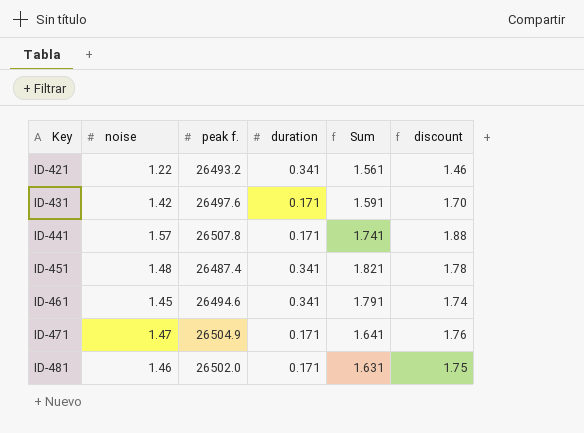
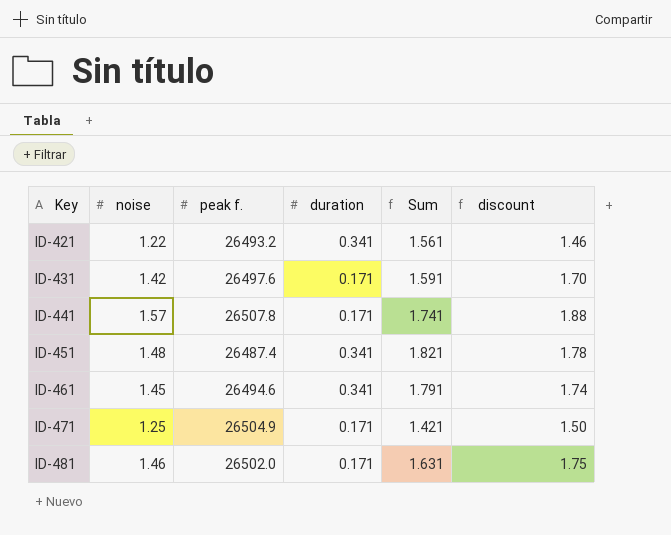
ID-471 | noise: 1.47 -> 1.25
ID-471 | Sum: 1.641 -> 1.421
ID-471 | discount: 1.76 -> 1.50

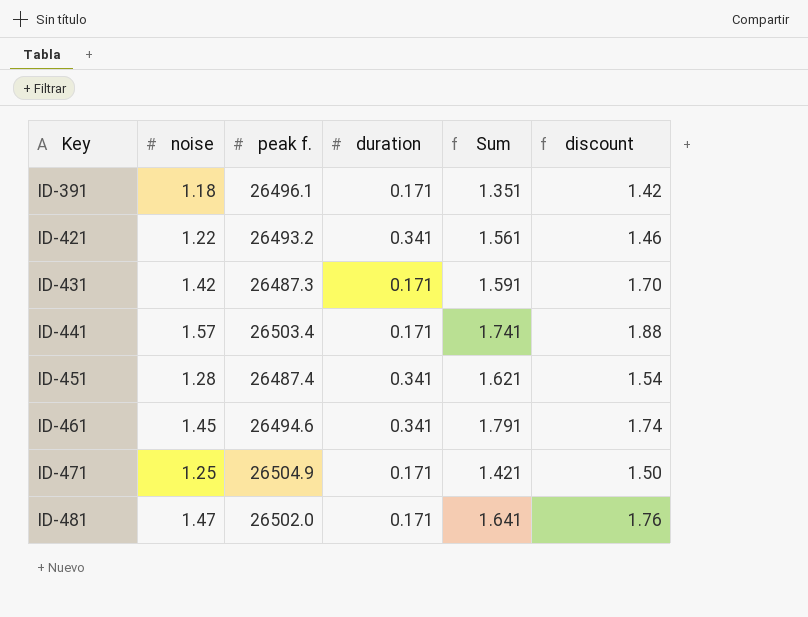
row ID-391: none -> 1.18 | 26496.1 | 0.171 | 1.351 | 1.42
ID-431 | peak f.: 26497.6 -> 26487.3
ID-441 | peak f.: 26507.8 -> 26503.4
ID-451 | noise: 1.48 -> 1.28
ID-451 | Sum: 1.821 -> 1.621
ID-451 | discount: 1.78 -> 1.54
ID-481 | noise: 1.46 -> 1.47
ID-481 | Sum: 1.631 -> 1.641
ID-481 | discount: 1.75 -> 1.76

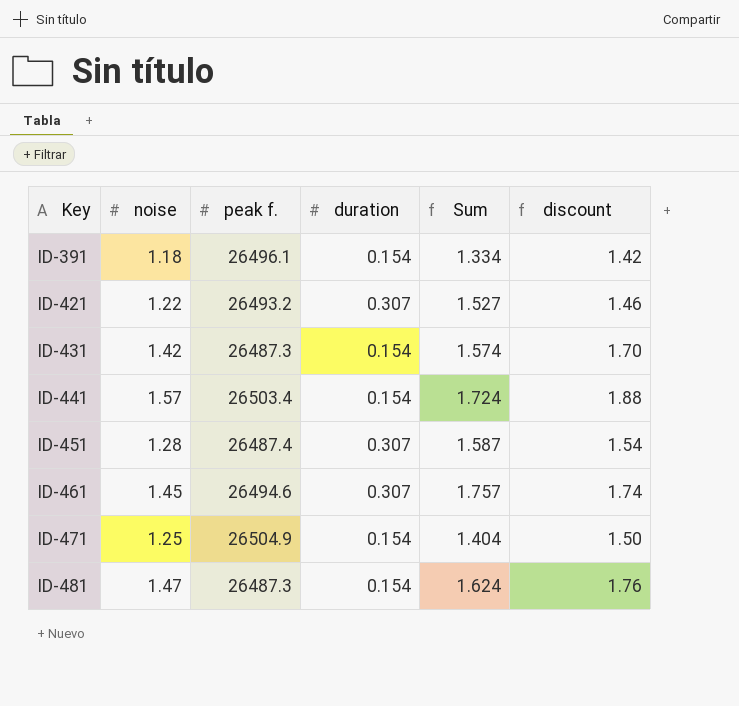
ID-391 | duration: 0.171 -> 0.154
ID-391 | Sum: 1.351 -> 1.334
ID-421 | duration: 0.341 -> 0.307
ID-421 | Sum: 1.561 -> 1.527
ID-431 | duration: 0.171 -> 0.154
ID-431 | Sum: 1.591 -> 1.574
ID-441 | duration: 0.171 -> 0.154
ID-441 | Sum: 1.741 -> 1.724
ID-451 | duration: 0.341 -> 0.307
ID-451 | Sum: 1.621 -> 1.587
ID-461 | duration: 0.341 -> 0.307
ID-461 | Sum: 1.791 -> 1.757
ID-471 | duration: 0.171 -> 0.154
ID-471 | Sum: 1.421 -> 1.404
ID-481 | peak f.: 26502.0 -> 26487.3
ID-481 | duration: 0.171 -> 0.154
ID-481 | Sum: 1.641 -> 1.624

